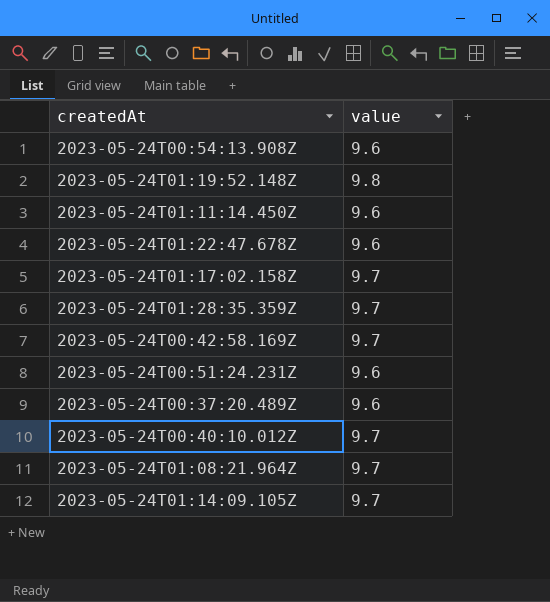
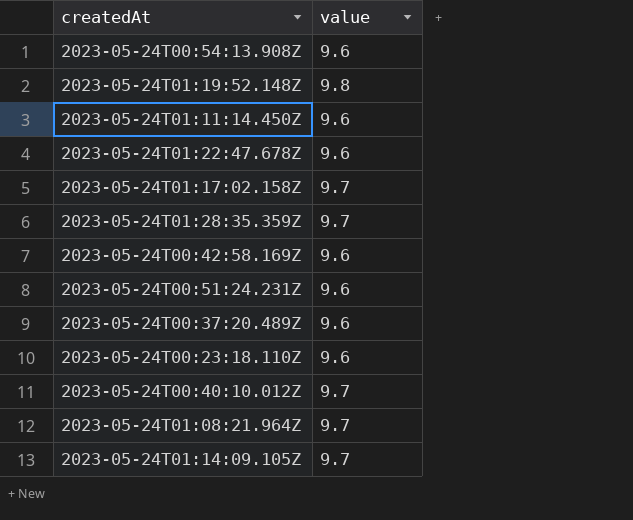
2023-05-24T00:42:58.169Z | value: 9.7 -> 9.6
row 2023-05-24T00:23:18.110Z: none -> 9.6

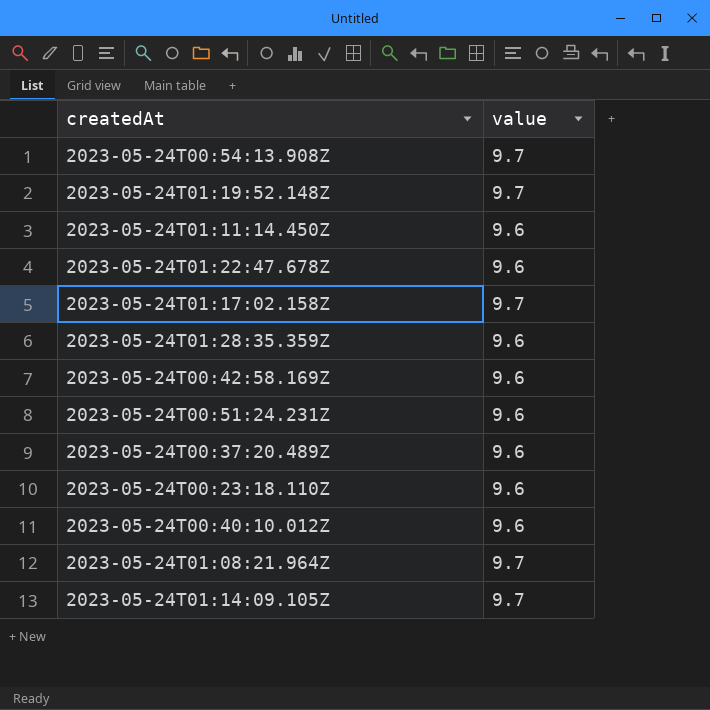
2023-05-24T00:54:13.908Z | value: 9.6 -> 9.7
2023-05-24T01:19:52.148Z | value: 9.8 -> 9.7
2023-05-24T01:28:35.359Z | value: 9.7 -> 9.6
2023-05-24T00:40:10.012Z | value: 9.7 -> 9.6

